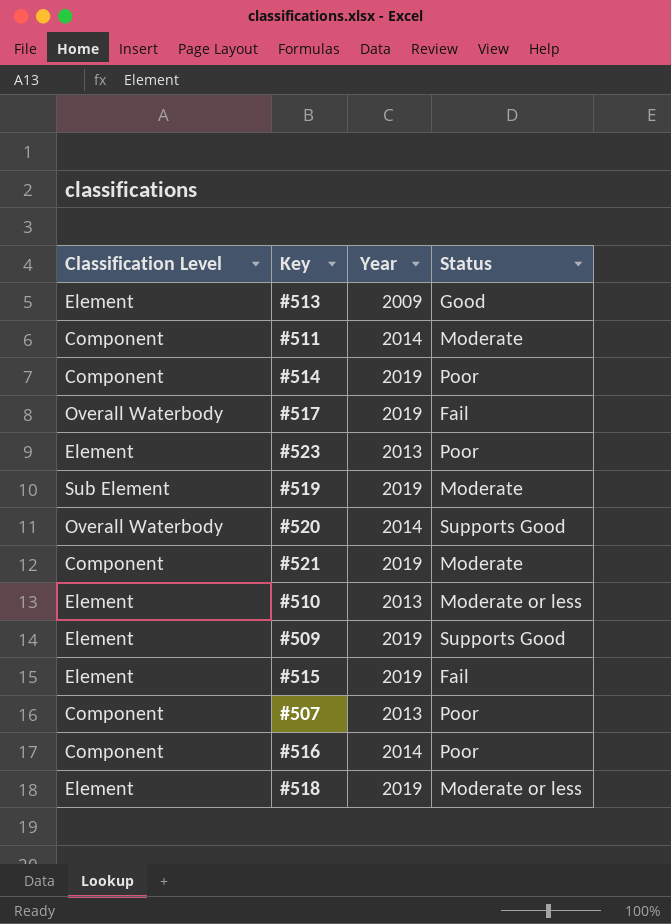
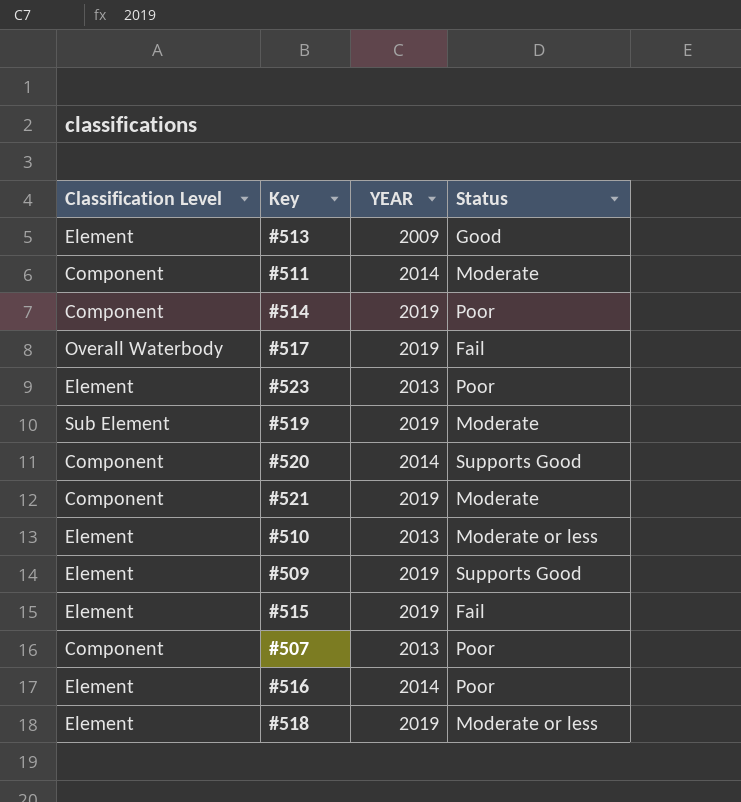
column name: Year -> YEAR
#520 | Classification Level: Overall Waterbody -> Component
#516 | Classification Level: Component -> Element

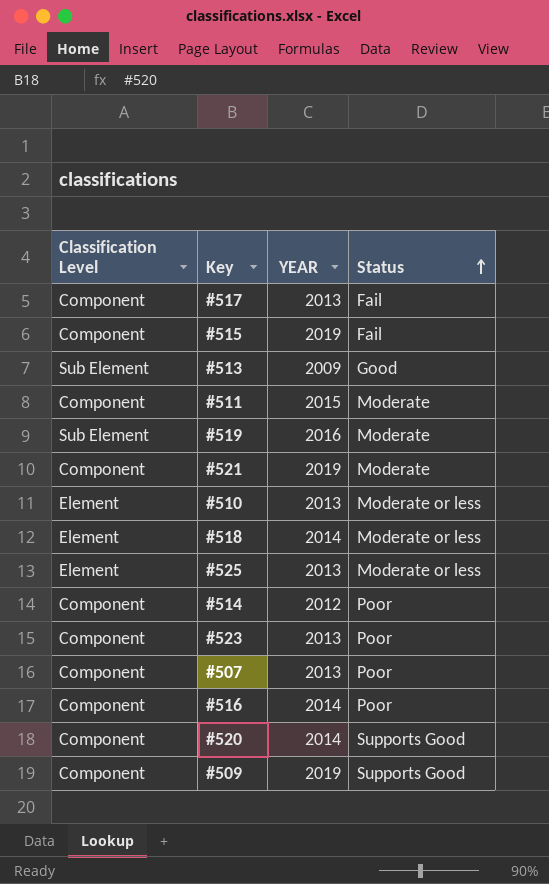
row order: none -> Status ascending
#517 | Classification Level: Overall Waterbody -> Component
#517 | YEAR: 2019 -> 2013
#515 | Classification Level: Element -> Component
#513 | Classification Level: Element -> Sub Element
#511 | YEAR: 2014 -> 2015
#519 | YEAR: 2019 -> 2016
#518 | YEAR: 2019 -> 2014
row #525: none -> Element | 2013 | Moderate or less
#514 | YEAR: 2019 -> 2012
#523 | Classification Level: Element -> Component
#516 | Classification Level: Element -> Component
#509 | Classification Level: Element -> Component

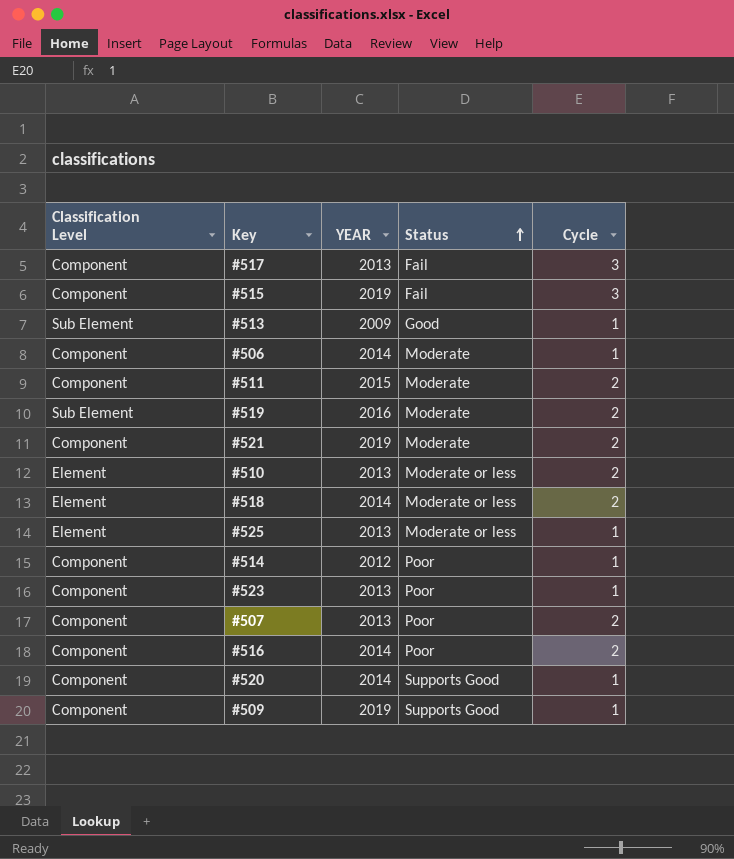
column Cycle | position: none -> 5
row #506: none -> Component | 2014 | Moderate | 1

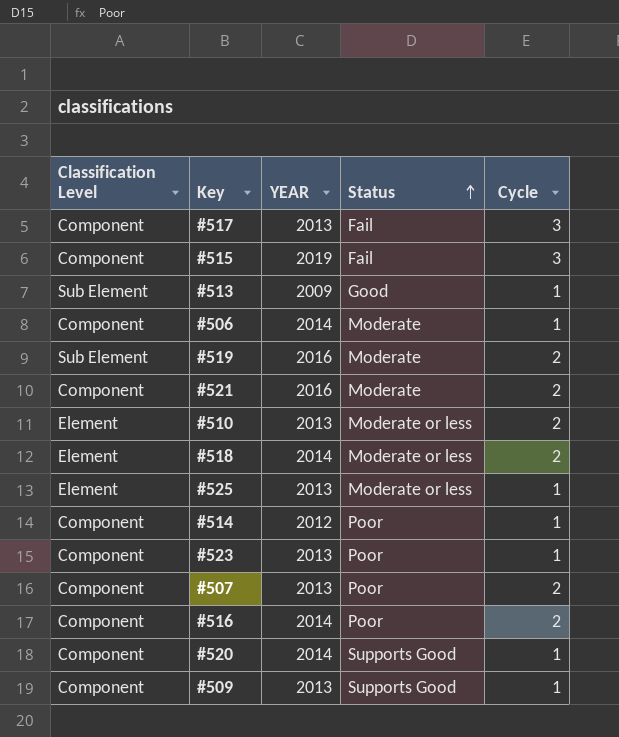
row #511: Component | 2015 | Moderate | 2 -> none
#521 | YEAR: 2019 -> 2016
#509 | YEAR: 2019 -> 2013

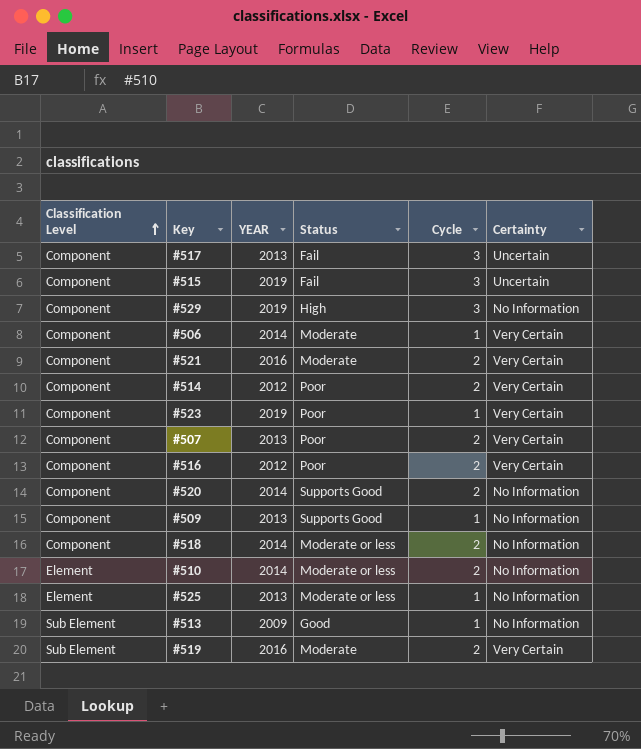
row order: Status ascending -> Classification Level ascending
column Certainty | position: none -> 6
row #529: none -> Component | 2019 | High | 3 | No Information
#514 | Cycle: 1 -> 2
#523 | YEAR: 2013 -> 2019
#516 | YEAR: 2014 -> 2012
#520 | Cycle: 1 -> 2
#518 | Classification Level: Element -> Component
#510 | YEAR: 2013 -> 2014

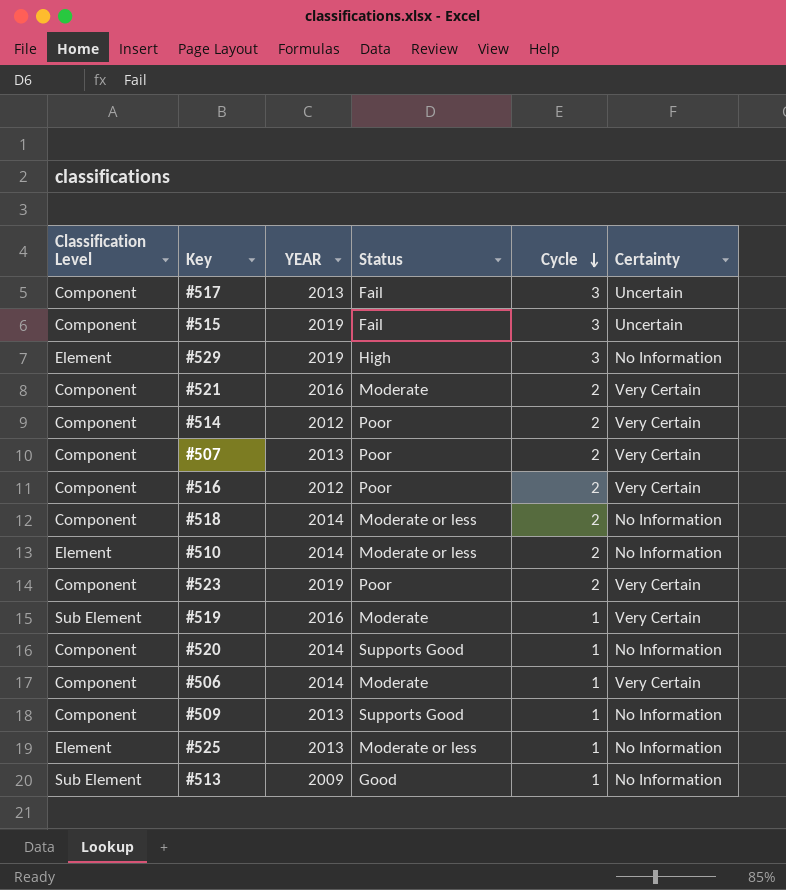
row order: Classification Level ascending -> Cycle descending
#529 | Classification Level: Component -> Element
#523 | Cycle: 1 -> 2
#519 | Cycle: 2 -> 1
#520 | Cycle: 2 -> 1

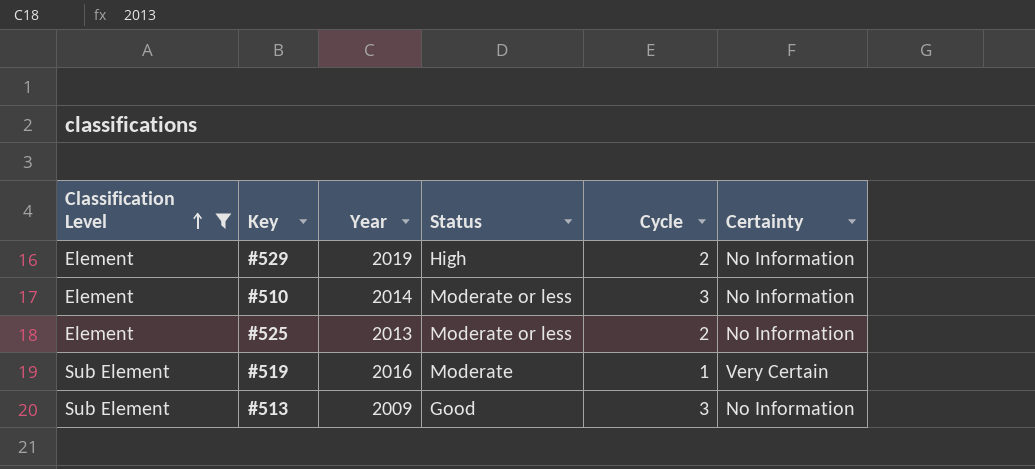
filter: none -> Classification Level != Component
row order: Cycle descending -> Classification Level ascending
column name: YEAR -> Year
#529 | Cycle: 3 -> 2
#510 | Cycle: 2 -> 3
#525 | Cycle: 1 -> 2
#513 | Cycle: 1 -> 3

